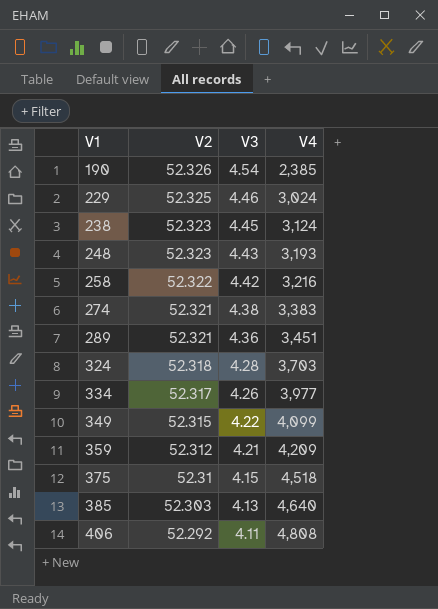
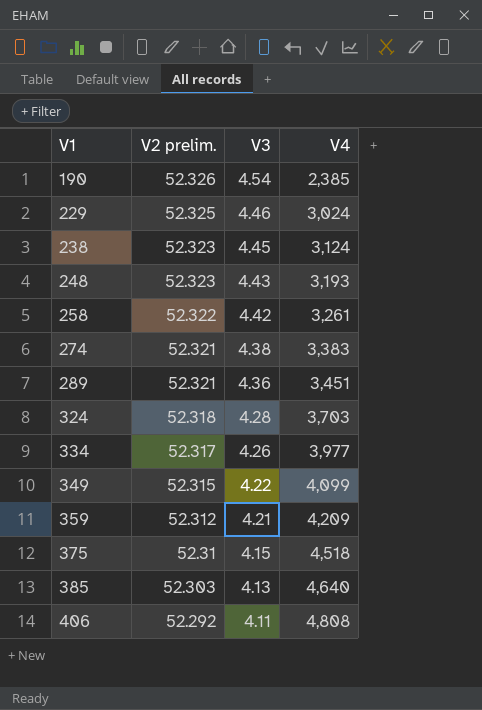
column name: V2 -> V2 prelim.
258 | V4: 3,216 -> 3,261

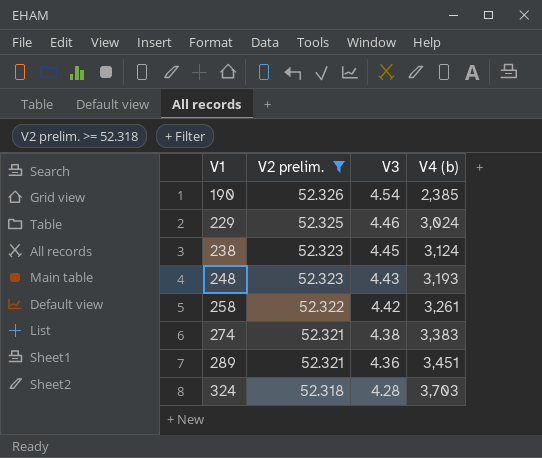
filter: none -> V2 prelim. >= 52.318
column name: V4 -> V4 (b)

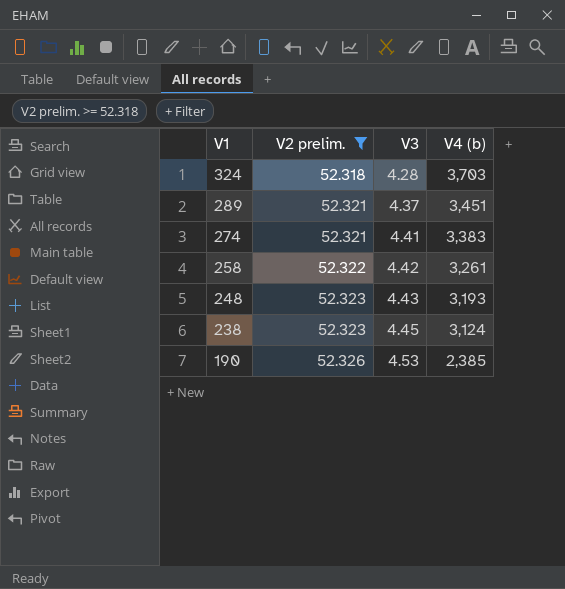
row order: V1 ascending -> V1 descending
row 229: 52.325 | 4.46 | 3,024 -> none
289 | V3: 4.36 -> 4.37
274 | V3: 4.38 -> 4.41
190 | V3: 4.54 -> 4.53

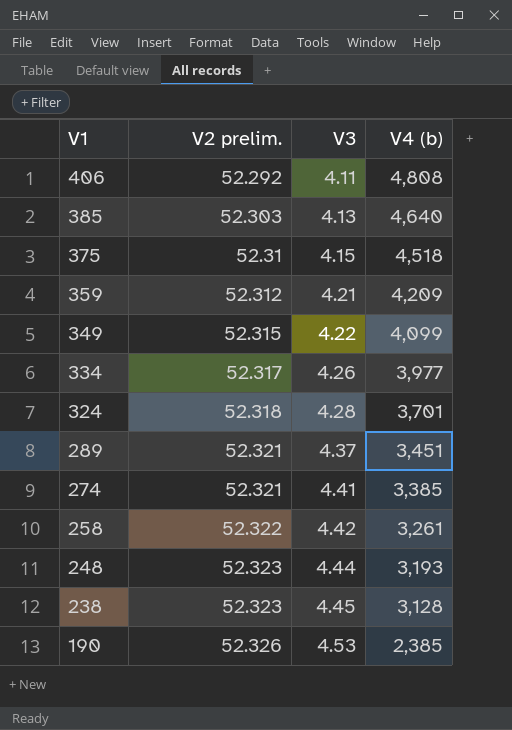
filter: V2 prelim. >= 52.318 -> none
324 | V4 (b): 3,703 -> 3,701
274 | V4 (b): 3,383 -> 3,385
248 | V3: 4.43 -> 4.44
238 | V4 (b): 3,124 -> 3,128

